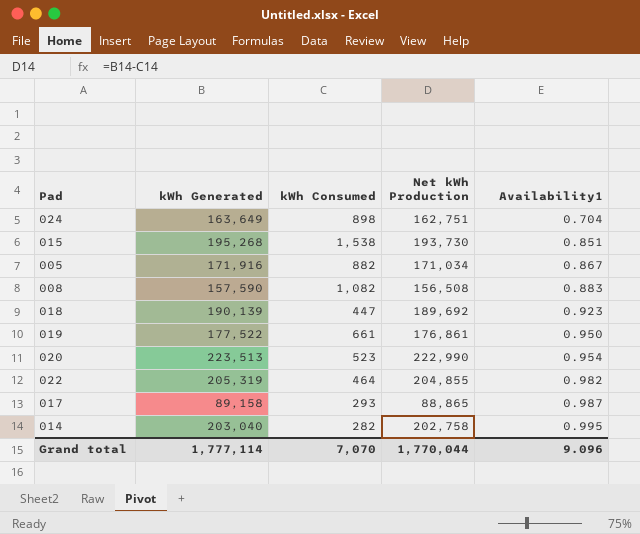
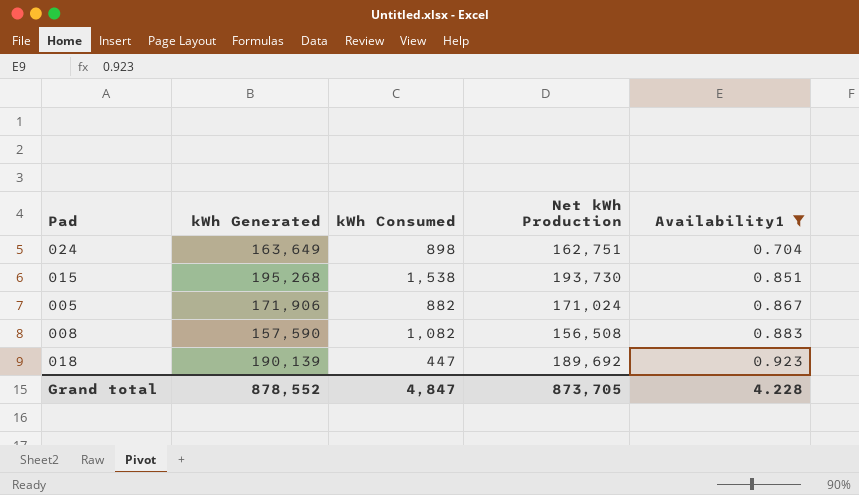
filter: none -> Availability1 <= 0.923
005 | kWh Generated: 171,916 -> 171,906
005 | Net kWh Production: 171,034 -> 171,024
Grand total | kWh Generated: 1,777,114 -> 878,552
Grand total | kWh Consumed: 7,070 -> 4,847
Grand total | Net kWh Production: 1,770,044 -> 873,705
Grand total | Availability1: 9.096 -> 4.228

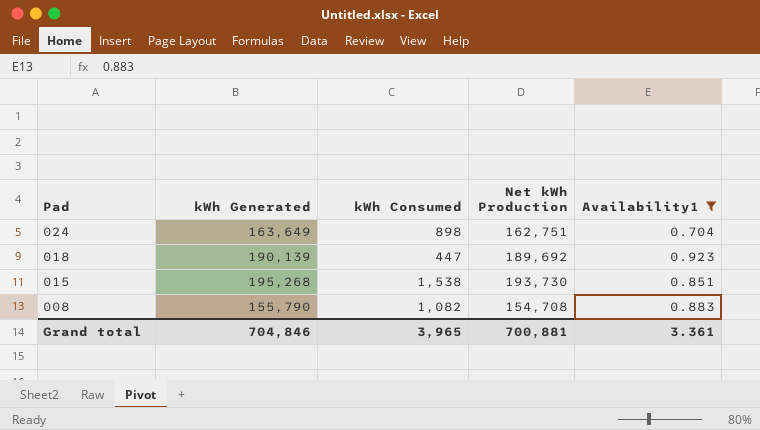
row order: Availability1 ascending -> Pad descending
row 005: 171,906 | 882 | 171,024 | 0.867 -> none
008 | kWh Generated: 157,590 -> 155,790
008 | Net kWh Production: 156,508 -> 154,708
Grand total | kWh Generated: 878,552 -> 704,846
Grand total | kWh Consumed: 4,847 -> 3,965
Grand total | Net kWh Production: 873,705 -> 700,881
Grand total | Availability1: 4.228 -> 3.361

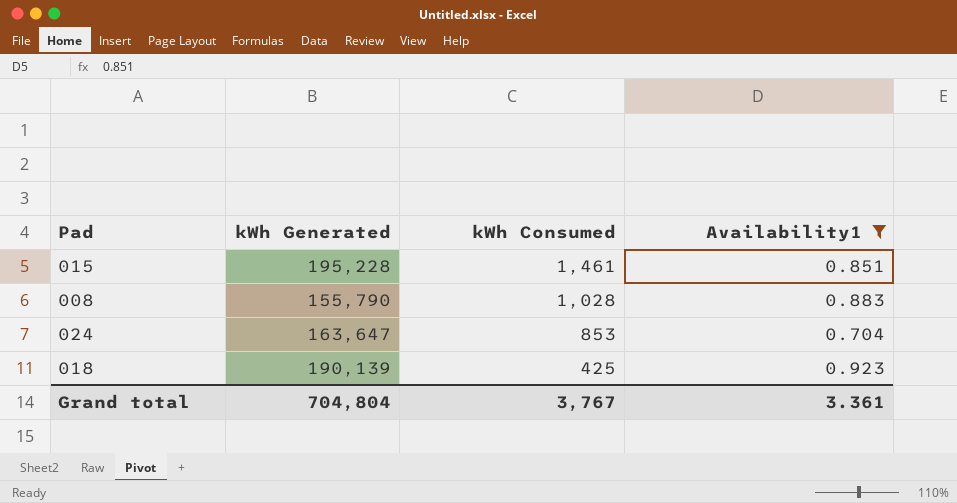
row order: Pad descending -> kWh Consumed descending
column Net kWh Production | formula: [kWh Generated] - [kWh Consumed] -> none
015 | kWh Generated: 195,268 -> 195,228
015 | kWh Consumed: 1,538 -> 1,461
008 | kWh Consumed: 1,082 -> 1,028
024 | kWh Generated: 163,649 -> 163,647
024 | kWh Consumed: 898 -> 853
018 | kWh Consumed: 447 -> 425
Grand total | kWh Generated: 704,846 -> 704,804
Grand total | kWh Consumed: 3,965 -> 3,767

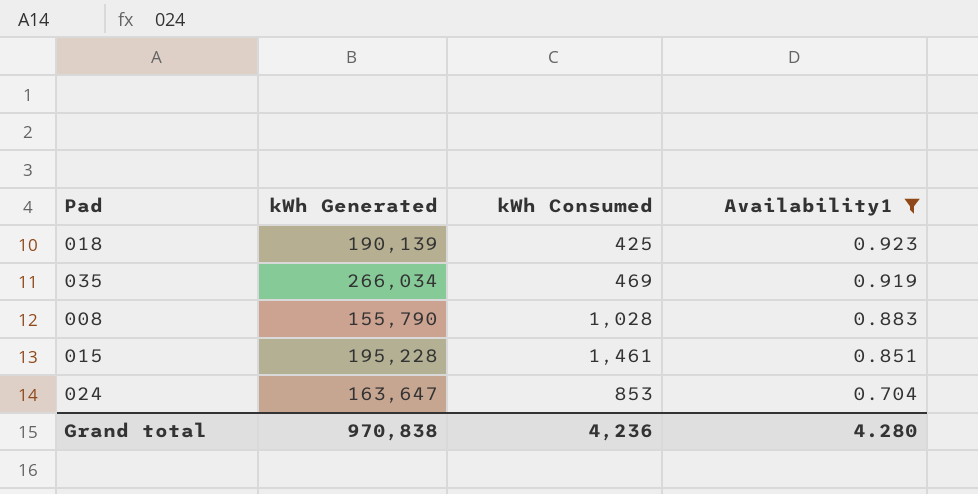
row order: kWh Consumed descending -> Availability1 descending
row 035: none -> 266,034 | 469 | 0.919
Grand total | kWh Generated: 704,804 -> 970,838
Grand total | kWh Consumed: 3,767 -> 4,236
Grand total | Availability1: 3.361 -> 4.280

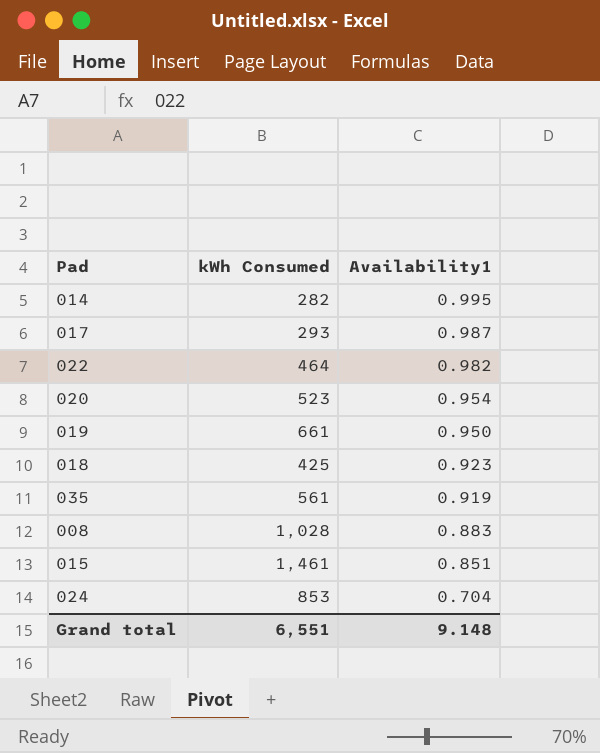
filter: Availability1 <= 0.923 -> none
column kWh Generated | position: 2 -> none
035 | kWh Consumed: 469 -> 561
Grand total | kWh Consumed: 4,236 -> 6,551
Grand total | Availability1: 4.280 -> 9.148

